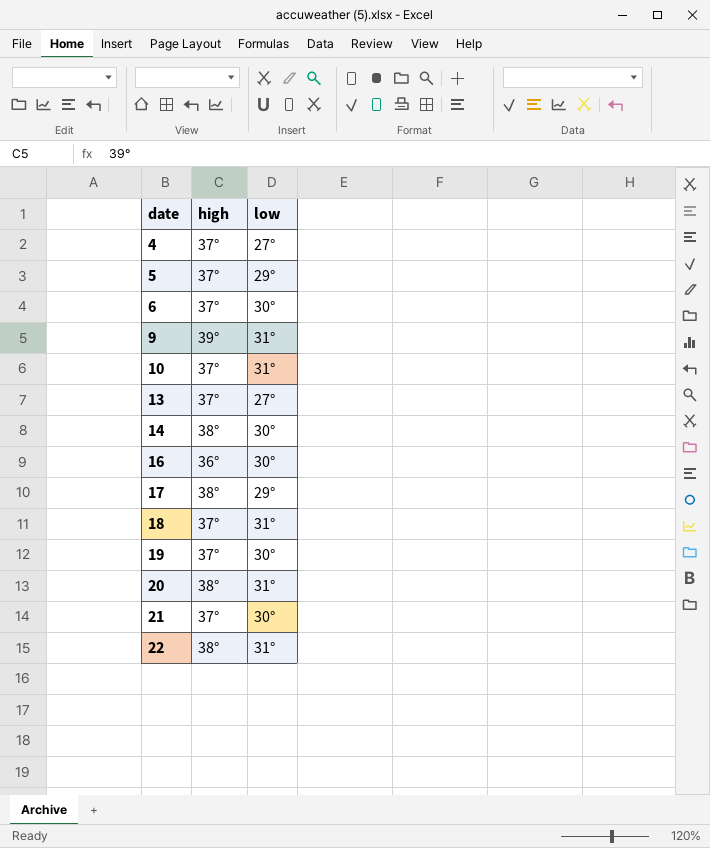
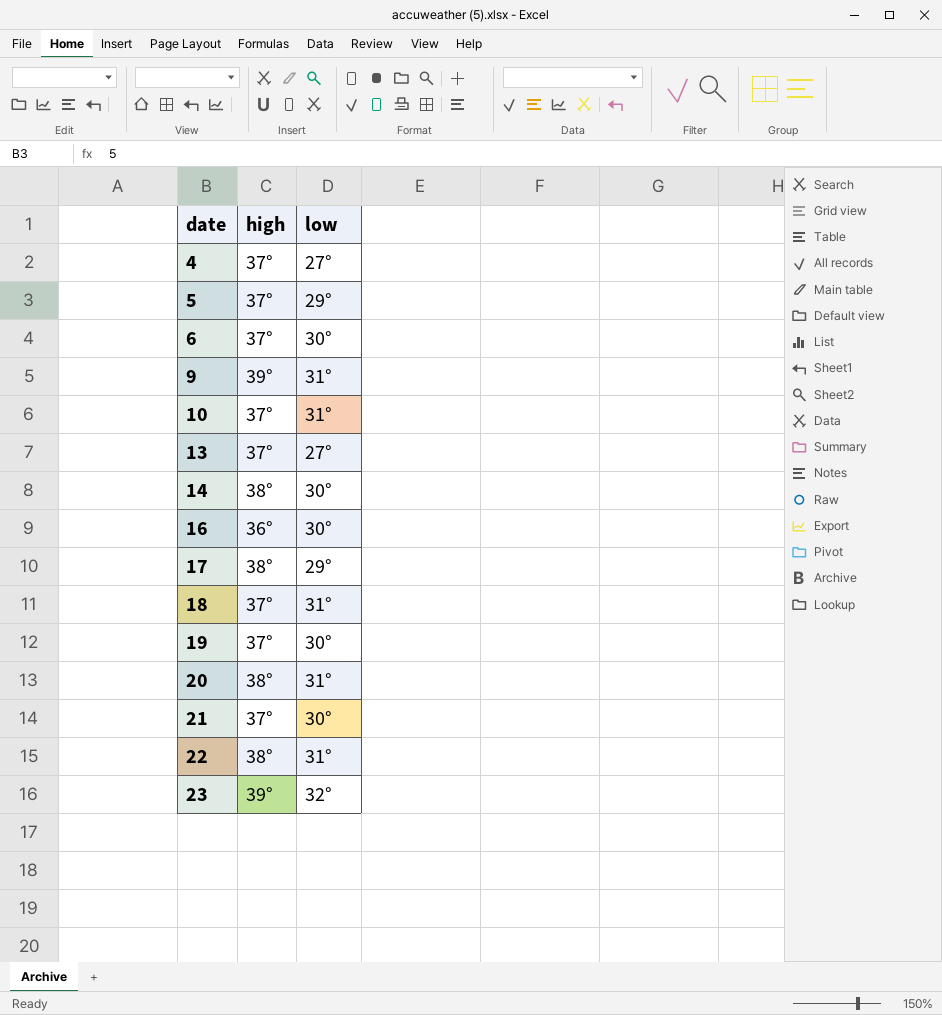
row 23: none -> 39° | 32°

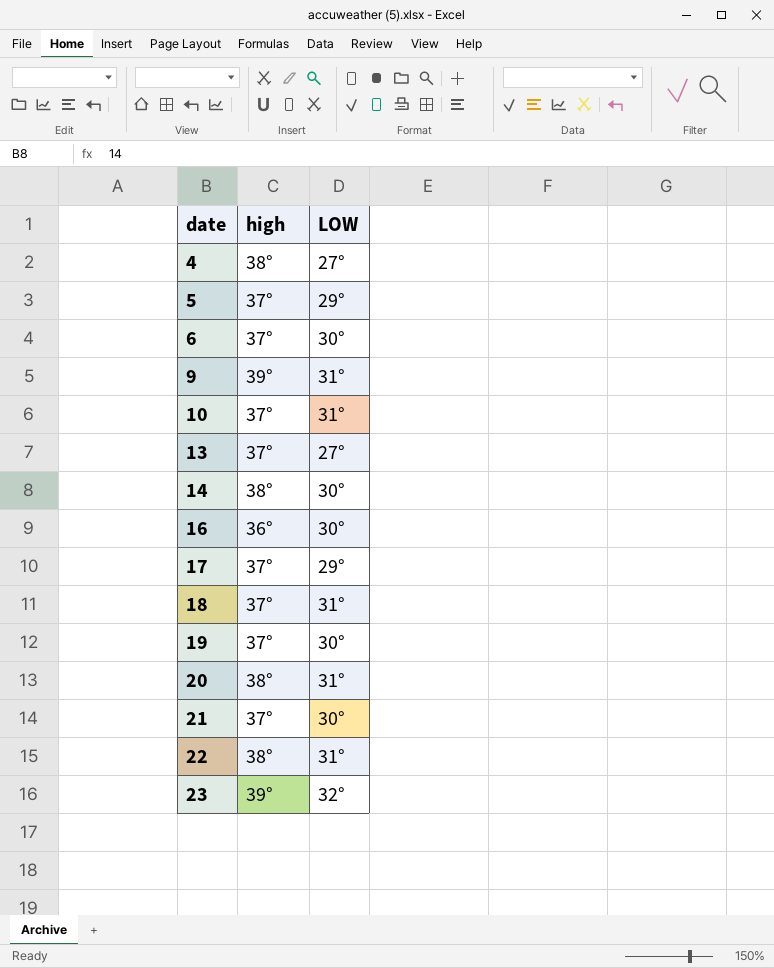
column name: low -> LOW
4 | high: 37° -> 38°
17 | high: 38° -> 37°

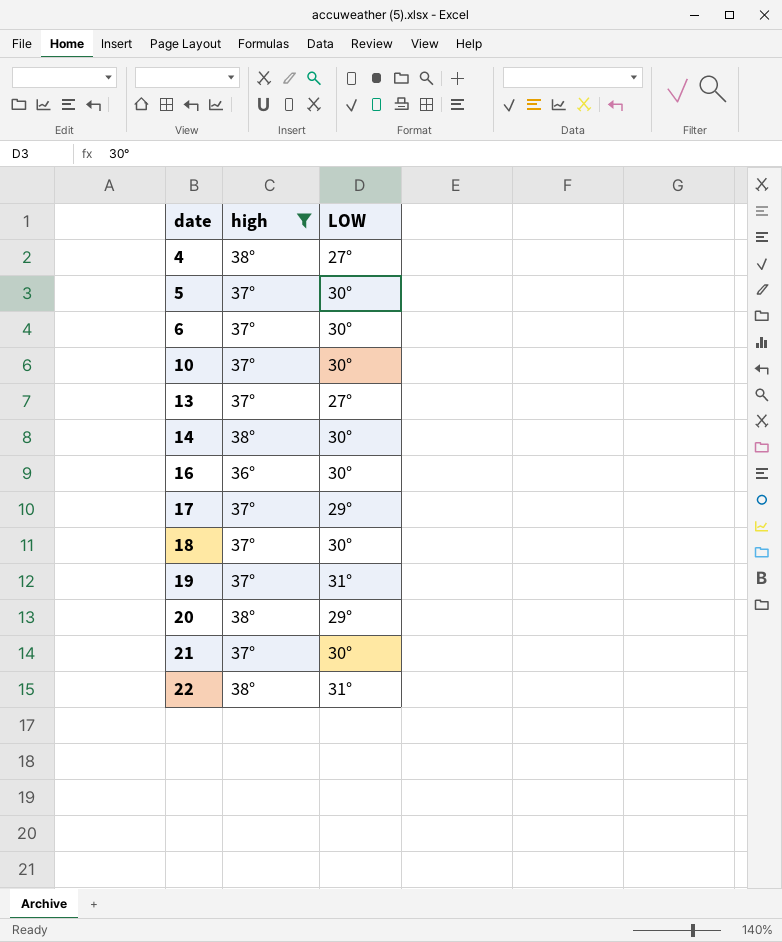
filter: none -> high != 39°
5 | LOW: 29° -> 30°
10 | LOW: 31° -> 30°
18 | LOW: 31° -> 30°
19 | LOW: 30° -> 31°
20 | LOW: 31° -> 29°

